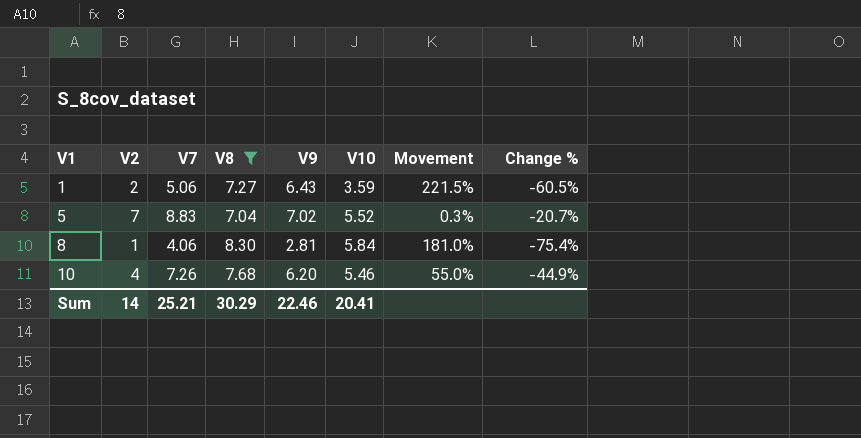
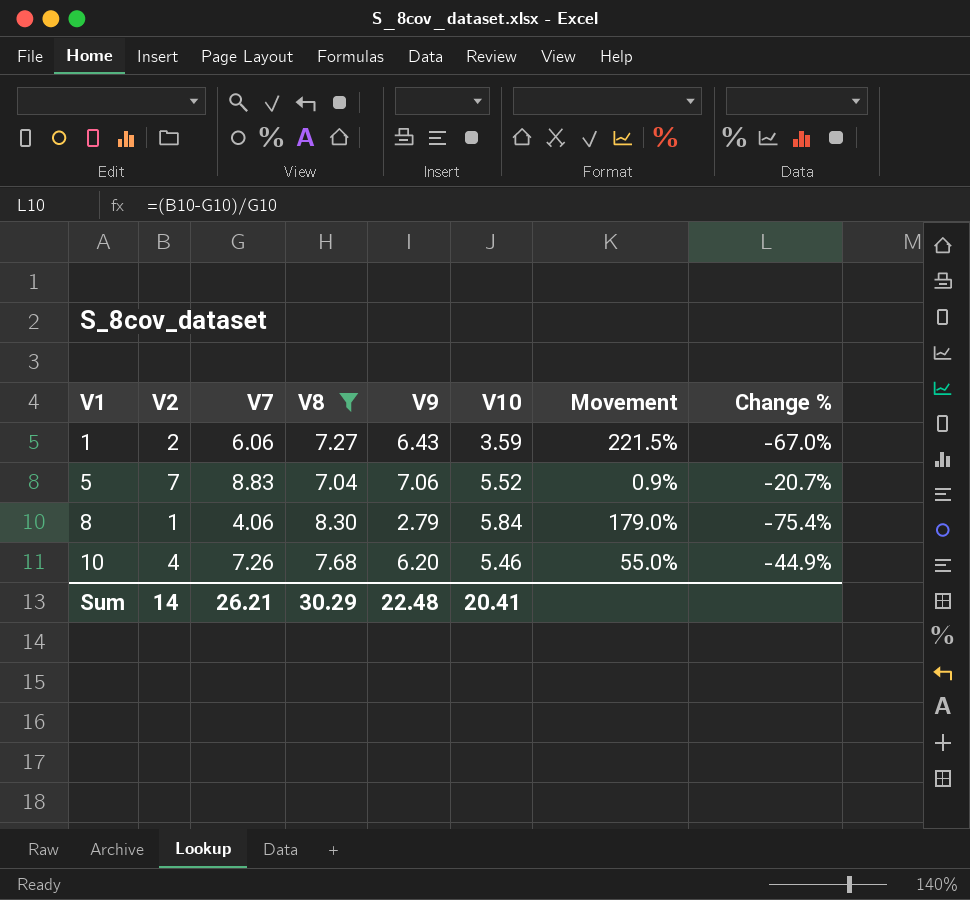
1 | V7: 5.06 -> 6.06
1 | Change %: -60.5% -> -67.0%
5 | V9: 7.02 -> 7.06
5 | Movement: 0.3% -> 0.9%
8 | V9: 2.81 -> 2.79
8 | Movement: 181.0% -> 179.0%
Sum | V7: 25.21 -> 26.21
Sum | V9: 22.46 -> 22.48

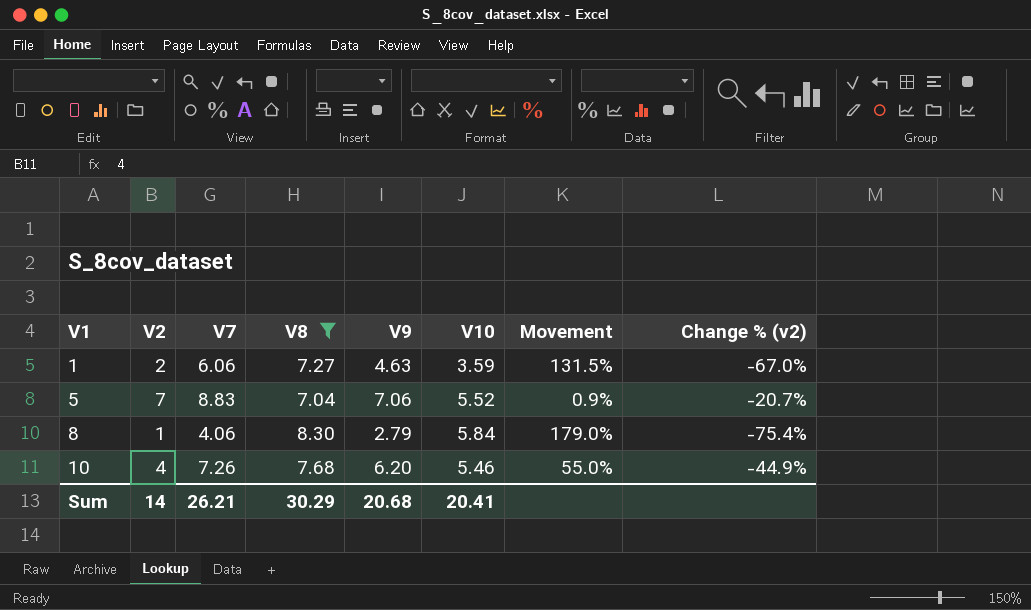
column name: Change % -> Change % (v2)
1 | V9: 6.43 -> 4.63
1 | Movement: 221.5% -> 131.5%
Sum | V9: 22.48 -> 20.68

